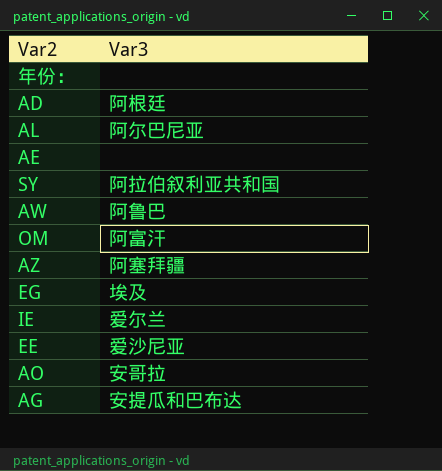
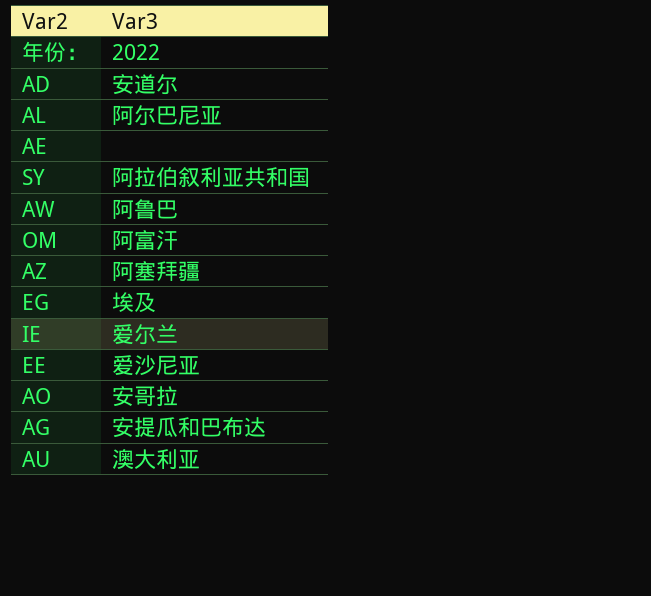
年份： | Var3: none -> 2022
AD | Var3: 阿根廷 -> 安道尔
row AU: none -> 澳大利亚

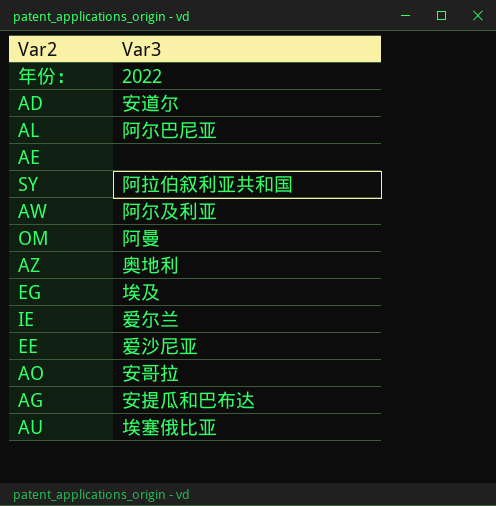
AW | Var3: 阿鲁巴 -> 阿尔及利亚
OM | Var3: 阿富汗 -> 阿曼
AZ | Var3: 阿塞拜疆 -> 奥地利
AU | Var3: 澳大利亚 -> 埃塞俄比亚

